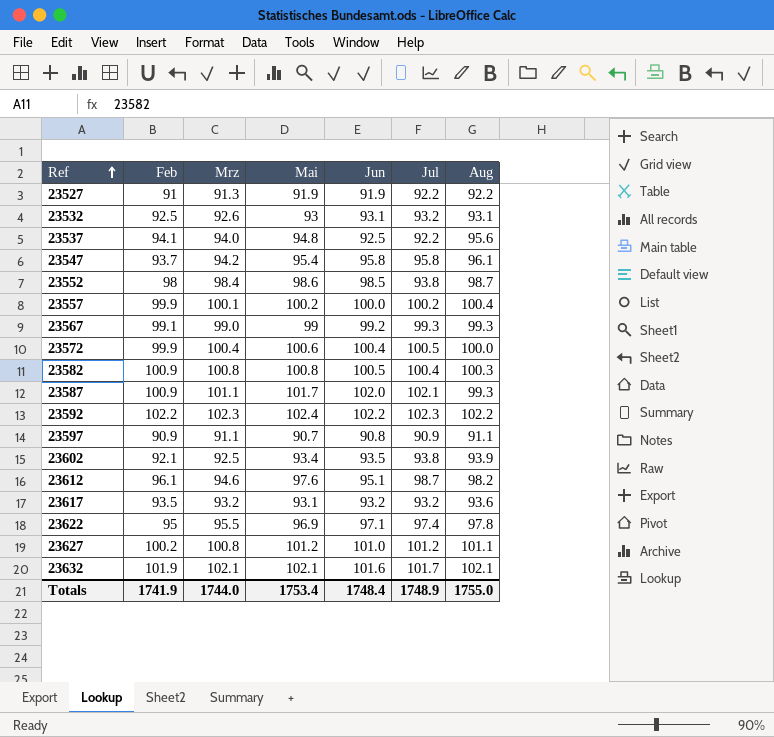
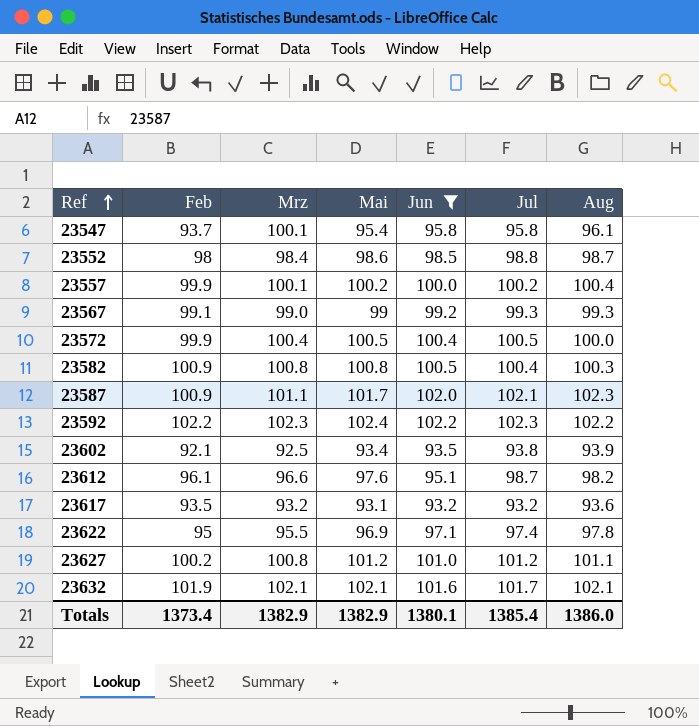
filter: none -> Jun >= 93.2
23547 | Mrz: 94.2 -> 100.1
23552 | Jul: 93.8 -> 98.8
23572 | Mai: 100.6 -> 100.5
23587 | Aug: 99.3 -> 102.3
23612 | Mrz: 94.6 -> 96.6
Totals | Feb: 1741.9 -> 1373.4
Totals | Mrz: 1744.0 -> 1382.9
Totals | Mai: 1753.4 -> 1382.9
Totals | Jun: 1748.4 -> 1380.1
Totals | Jul: 1748.9 -> 1385.4
Totals | Aug: 1755.0 -> 1386.0

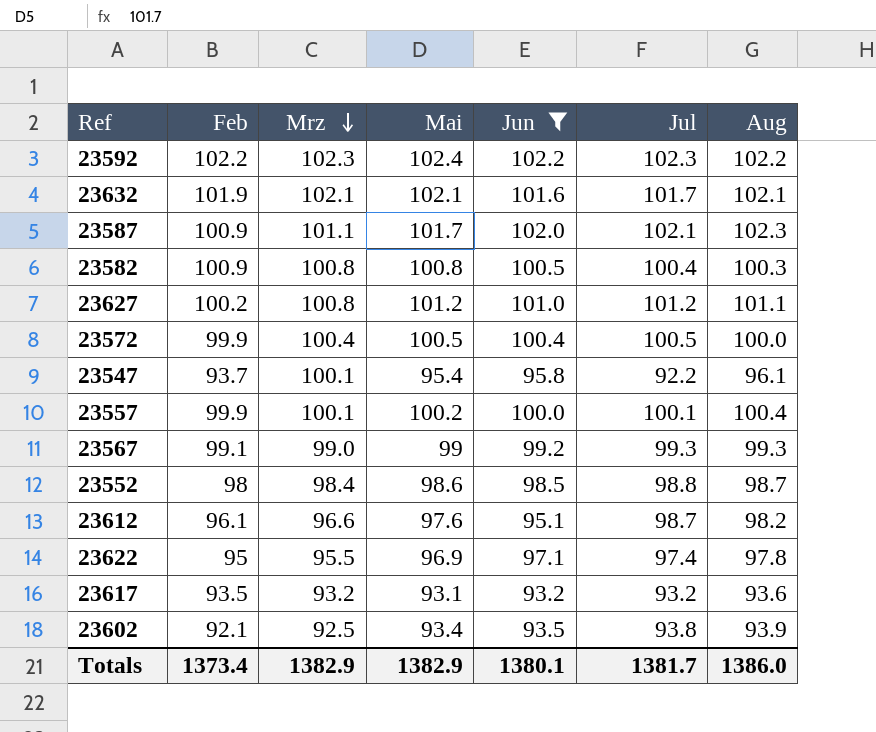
row order: Ref ascending -> Mrz descending
23547 | Jul: 95.8 -> 92.2
23557 | Jul: 100.2 -> 100.1
Totals | Jul: 1385.4 -> 1381.7

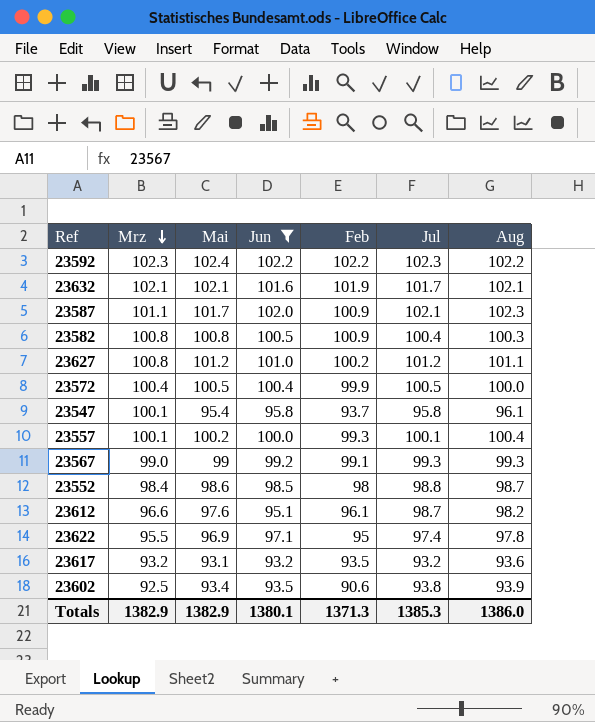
column Feb | position: 2 -> 5
23547 | Jul: 92.2 -> 95.8
23557 | Feb: 99.9 -> 99.3
23602 | Feb: 92.1 -> 90.6
Totals | Feb: 1373.4 -> 1371.3
Totals | Jul: 1381.7 -> 1385.3

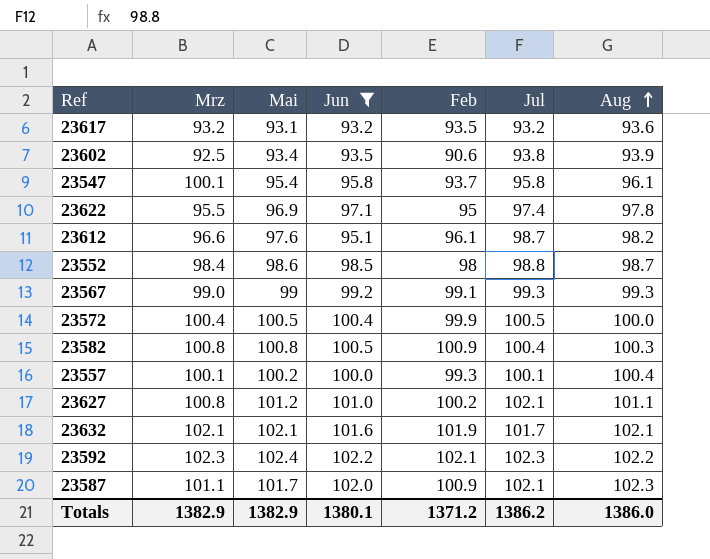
row order: Mrz descending -> Aug ascending
23627 | Jul: 101.2 -> 102.1
23592 | Feb: 102.2 -> 102.1
Totals | Feb: 1371.3 -> 1371.2
Totals | Jul: 1385.3 -> 1386.2

